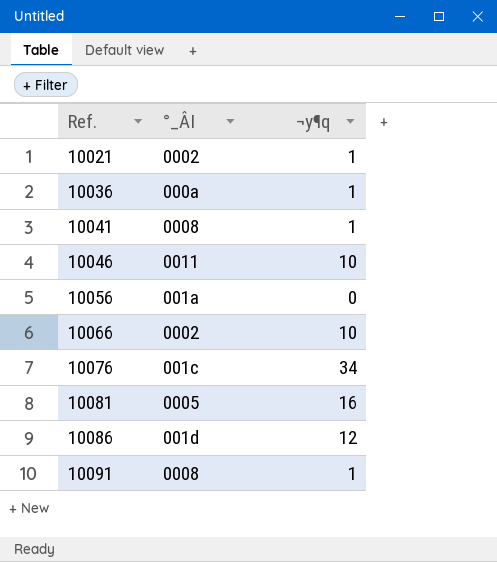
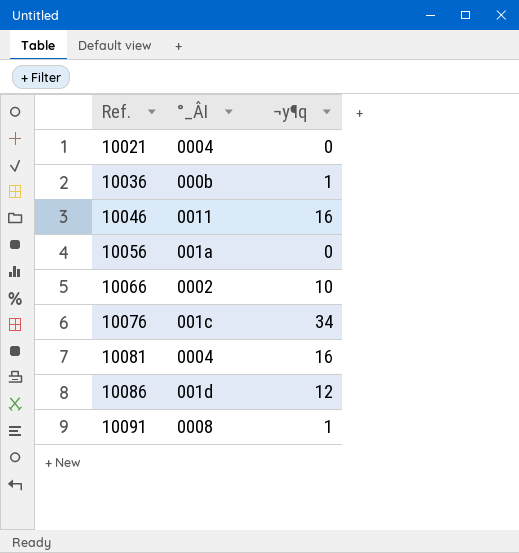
row 10041: 0008 | 1 -> none
10021 | °_ÂI: 0002 -> 0004
10021 | ¬y¶q: 1 -> 0
10036 | °_ÂI: 000a -> 000b
10046 | ¬y¶q: 10 -> 16
10081 | °_ÂI: 0005 -> 0004

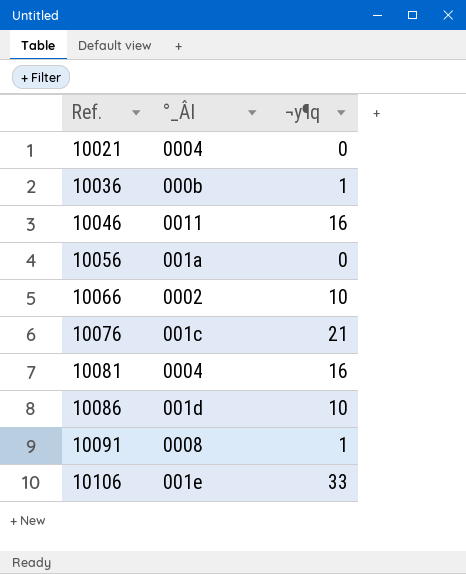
10076 | ¬y¶q: 34 -> 21
10086 | ¬y¶q: 12 -> 10
row 10106: none -> 001e | 33

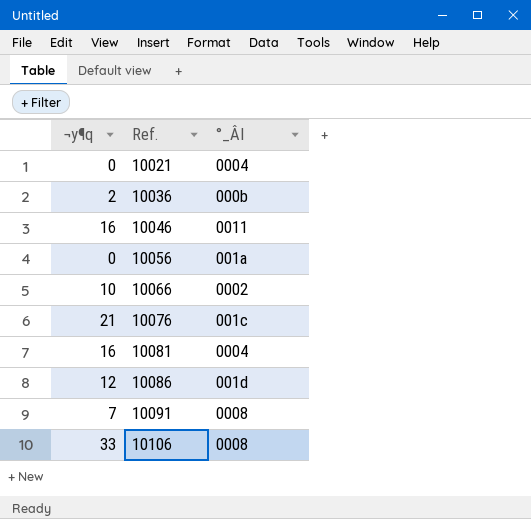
column ¬y¶q | position: 3 -> 1
10036 | ¬y¶q: 1 -> 2
10086 | ¬y¶q: 10 -> 12
10091 | ¬y¶q: 1 -> 7
10106 | °_ÂI: 001e -> 0008

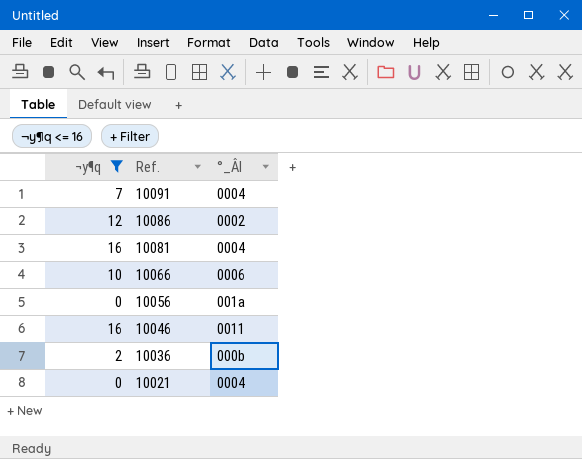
filter: none -> ¬y¶q <= 16
row order: Ref. ascending -> Ref. descending
10091 | °_ÂI: 0008 -> 0004
10086 | °_ÂI: 001d -> 0002
10066 | °_ÂI: 0002 -> 0006

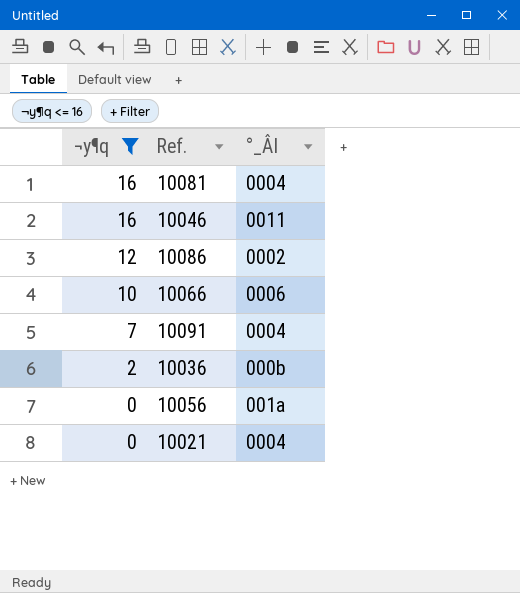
row order: Ref. descending -> ¬y¶q descending

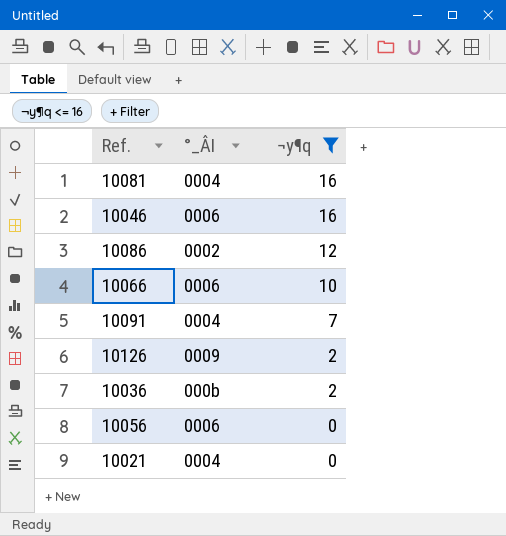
column ¬y¶q | position: 1 -> 3
10046 | °_ÂI: 0011 -> 0006
row 10126: none -> 0009 | 2
10056 | °_ÂI: 001a -> 0006

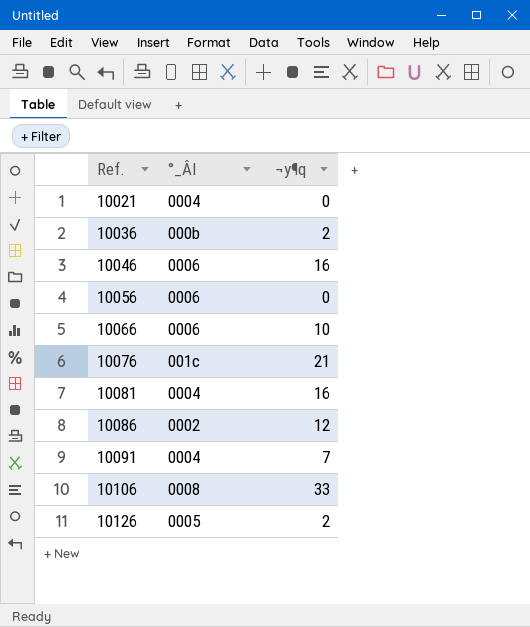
filter: ¬y¶q <= 16 -> none
row order: ¬y¶q descending -> Ref. ascending
10126 | °_ÂI: 0009 -> 0005

